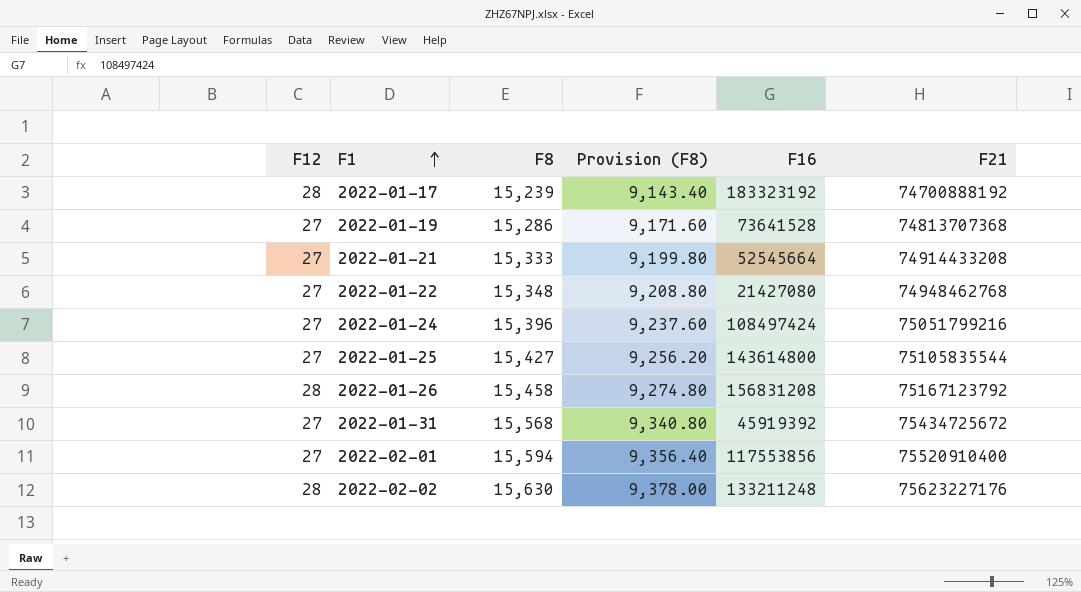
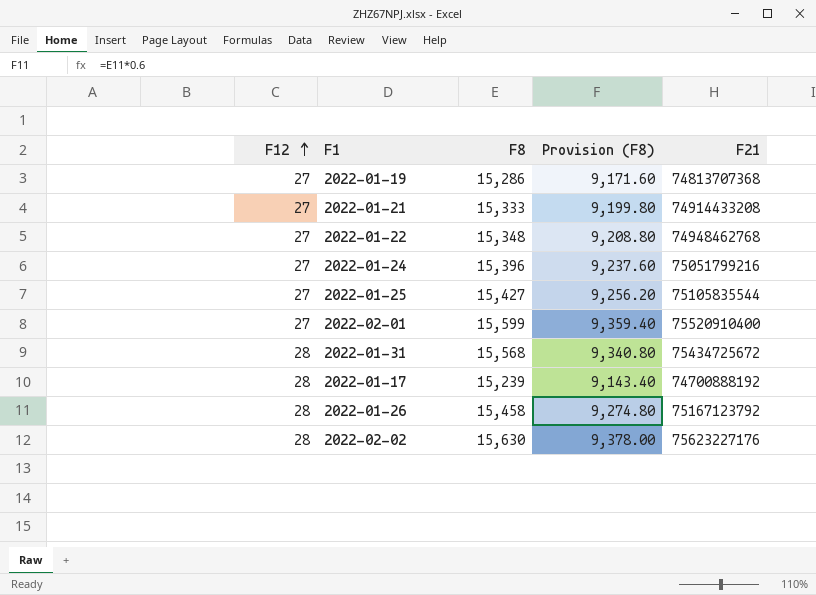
row order: F1 ascending -> F12 ascending
column F16 | position: 5 -> none
2022-02-01 | F8: 15,594 -> 15,599
2022-02-01 | Provision (F8): 9,356.40 -> 9,359.40
2022-01-31 | F12: 27 -> 28

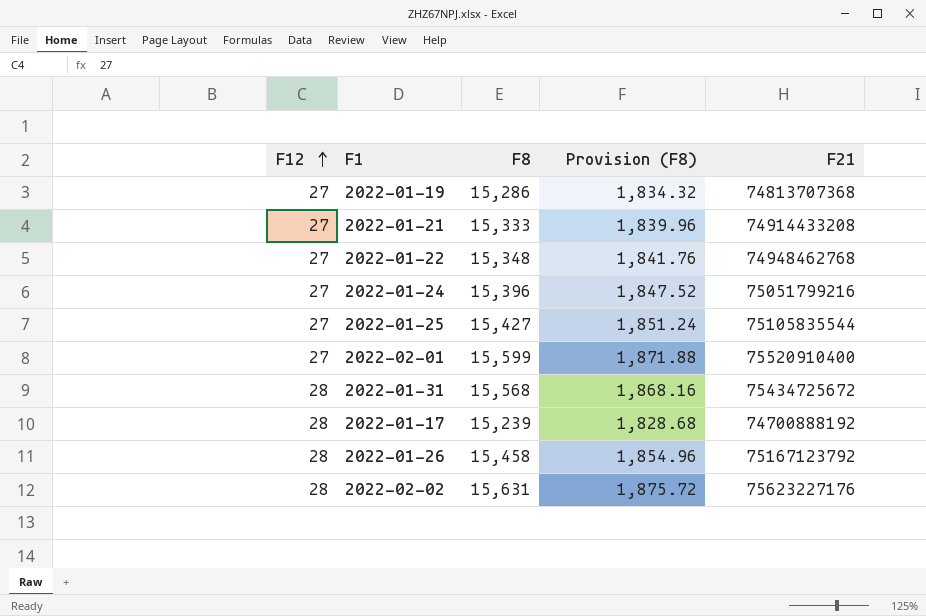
column Provision (F8) | formula: [F8] * 0.6 -> [F8] * 0.12
2022-02-02 | F8: 15,630 -> 15,631

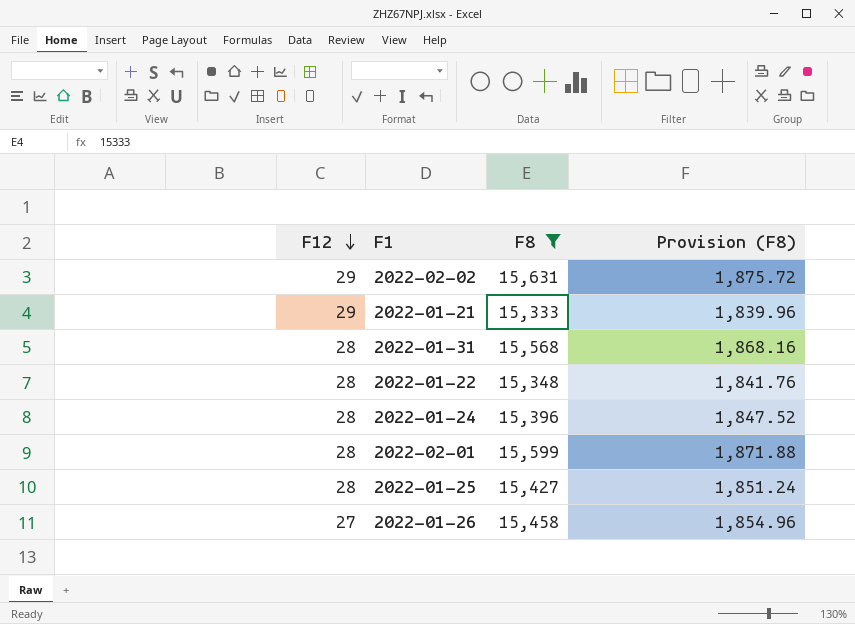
filter: none -> F8 >= 15,333
row order: F12 ascending -> F12 descending
column F21 | position: 5 -> none
2022-02-02 | F12: 28 -> 29
2022-01-21 | F12: 27 -> 29
2022-01-22 | F12: 27 -> 28
2022-01-24 | F12: 27 -> 28
2022-02-01 | F12: 27 -> 28
2022-01-25 | F12: 27 -> 28
2022-01-26 | F12: 28 -> 27

